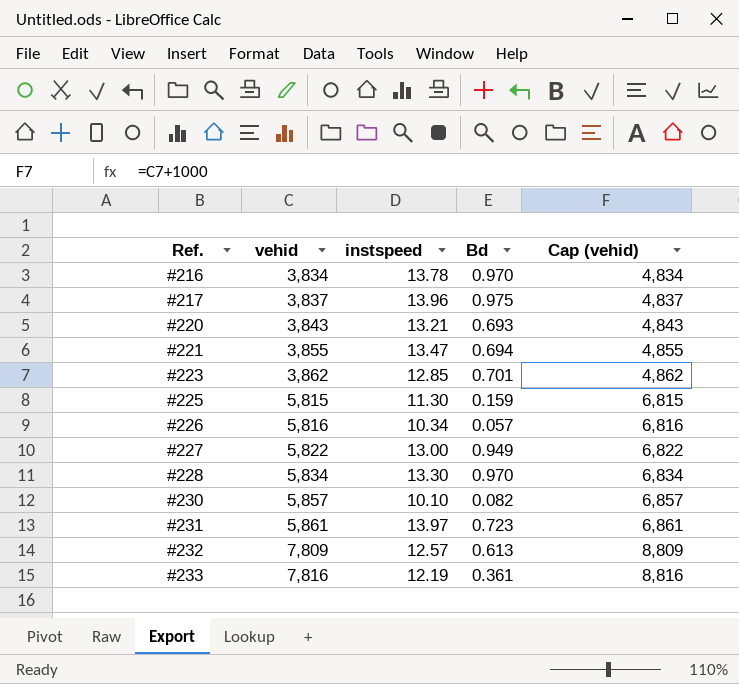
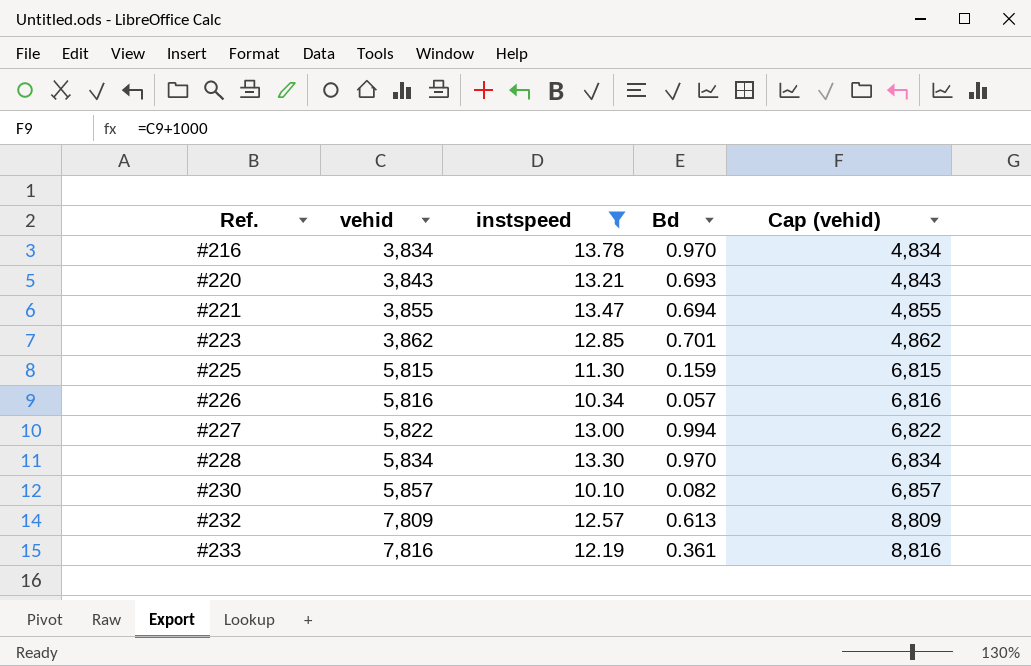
filter: none -> instspeed <= 13.78
#227 | Bd: 0.949 -> 0.994

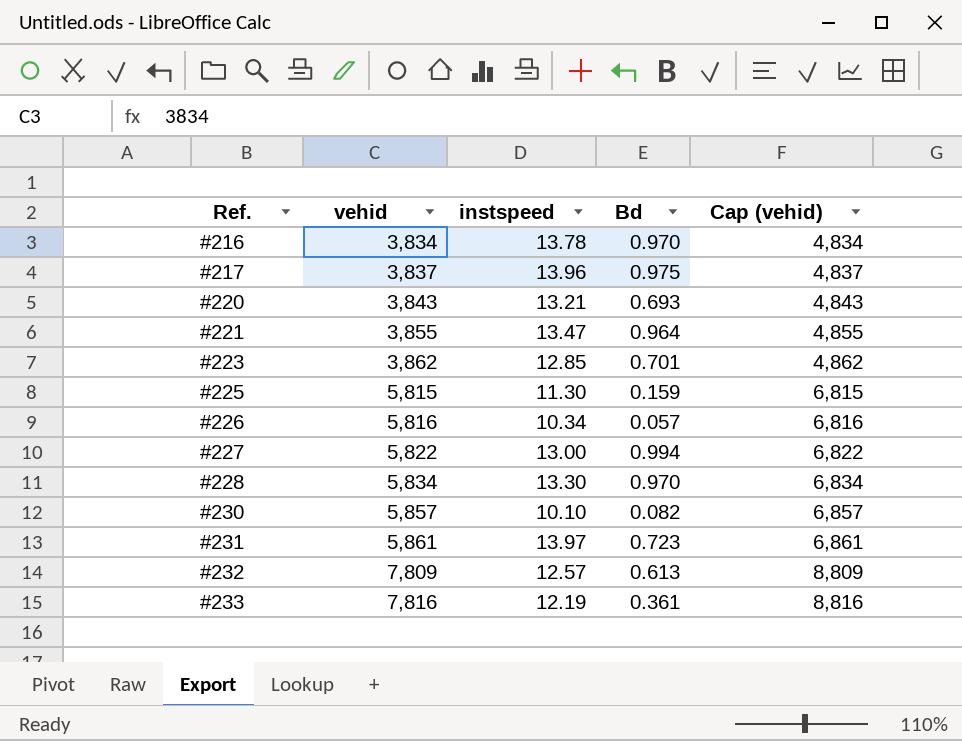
filter: instspeed <= 13.78 -> none
#221 | Bd: 0.694 -> 0.964

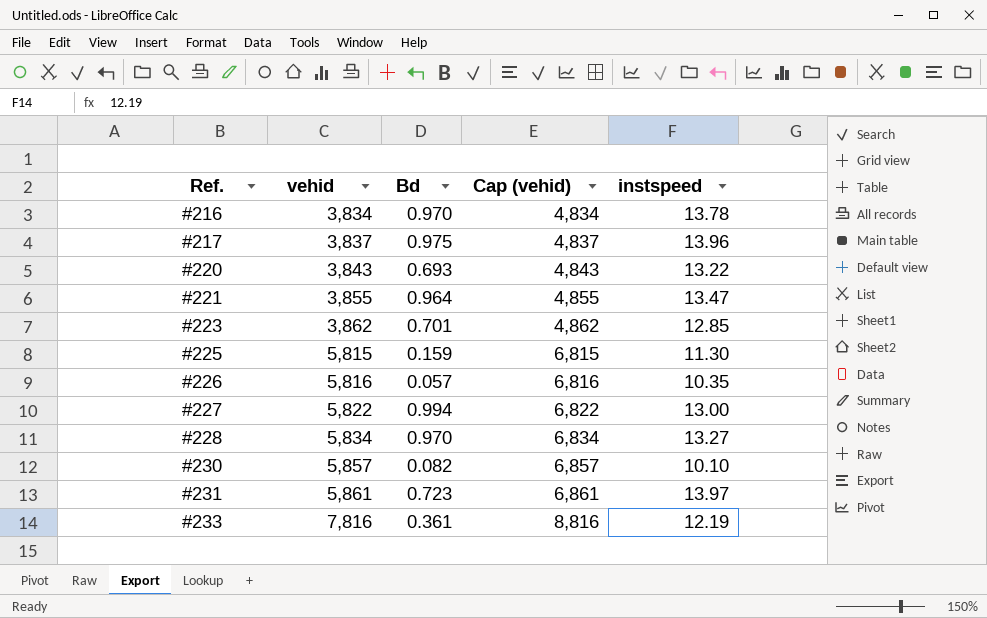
column instspeed | position: 3 -> 5
row #232: 7,809 | 12.57 | 0.613 | 8,809 -> none
#220 | instspeed: 13.21 -> 13.22
#226 | instspeed: 10.34 -> 10.35
#228 | instspeed: 13.30 -> 13.27

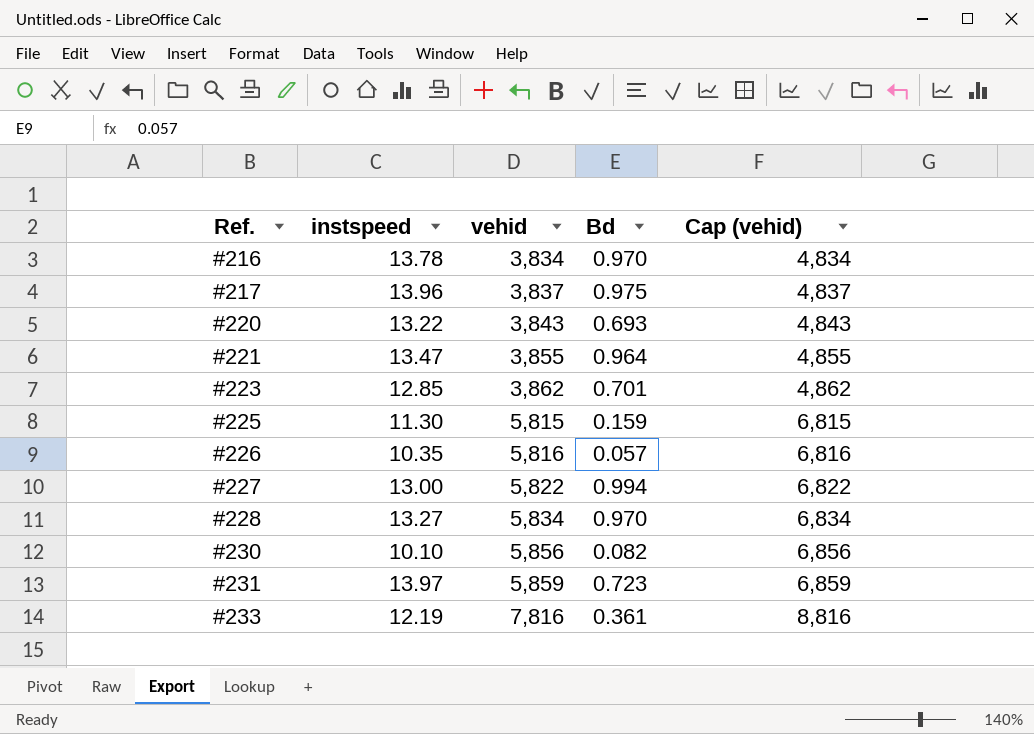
column instspeed | position: 5 -> 2
#230 | vehid: 5,857 -> 5,856
#230 | Cap (vehid): 6,857 -> 6,856
#231 | vehid: 5,861 -> 5,859
#231 | Cap (vehid): 6,861 -> 6,859

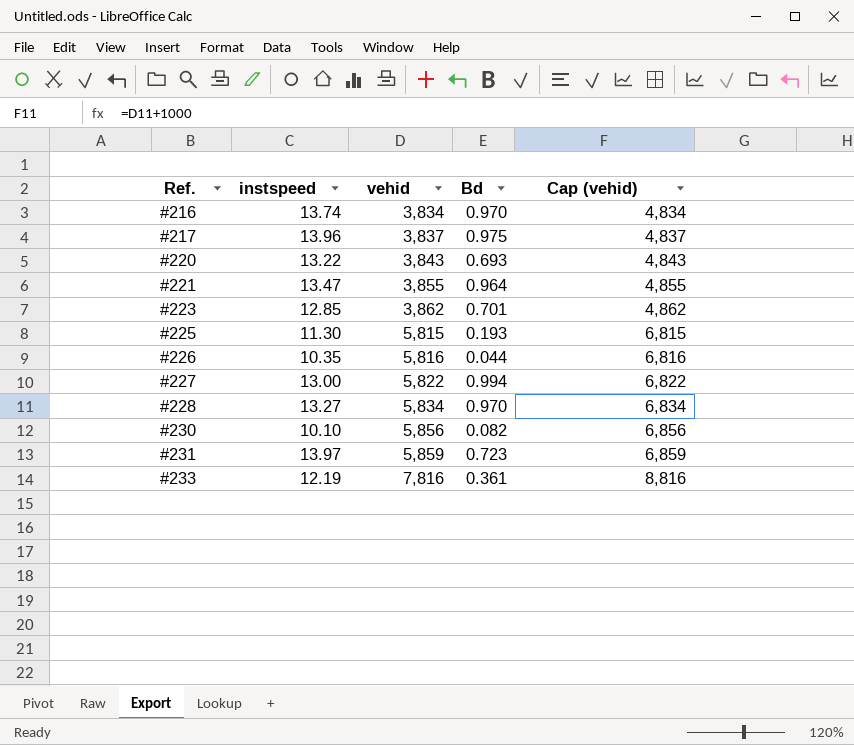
#216 | instspeed: 13.78 -> 13.74
#225 | Bd: 0.159 -> 0.193
#226 | Bd: 0.057 -> 0.044

